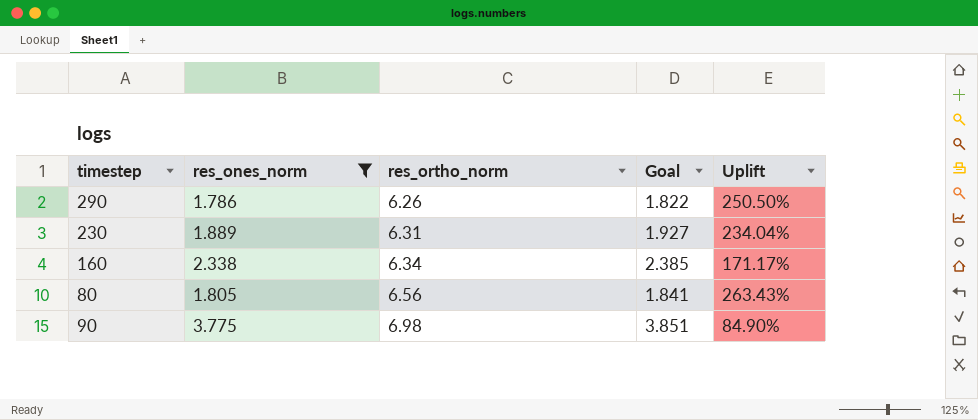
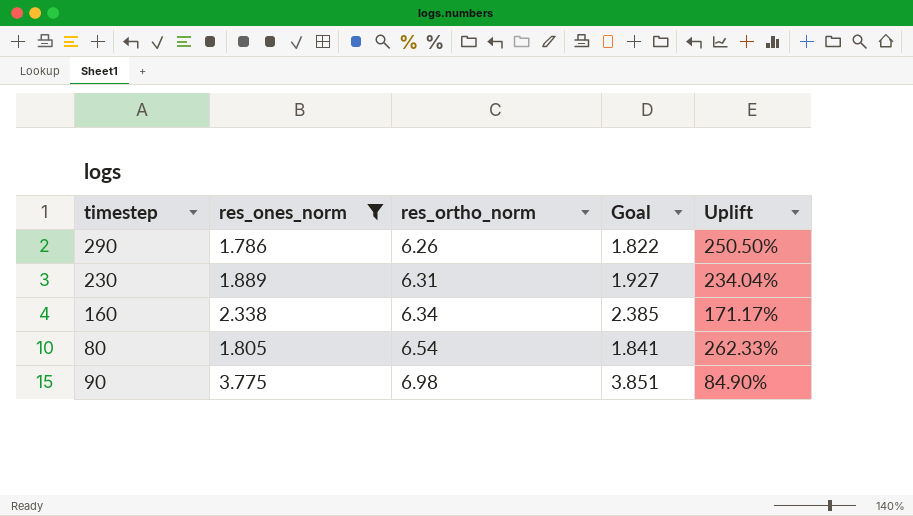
80 | res_ortho_norm: 6.56 -> 6.54
80 | Uplift: 263.43% -> 262.33%

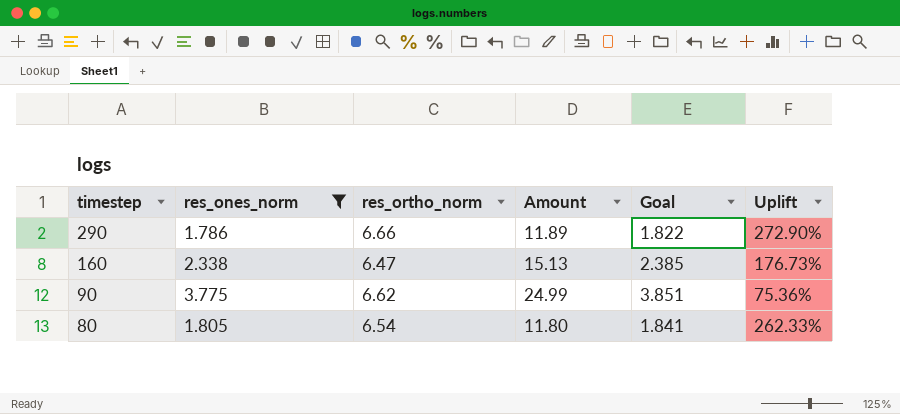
row order: res_ortho_norm ascending -> timestep descending
column Amount | formula: none -> [res_ones_norm] * [res_ortho_norm]
row 230: 1.889 | 6.31 | 1.927 | 234.04% -> none
290 | res_ortho_norm: 6.26 -> 6.66
290 | Uplift: 250.50% -> 272.90%
160 | res_ortho_norm: 6.34 -> 6.47
160 | Uplift: 171.17% -> 176.73%
90 | res_ortho_norm: 6.98 -> 6.62
90 | Uplift: 84.90% -> 75.36%

